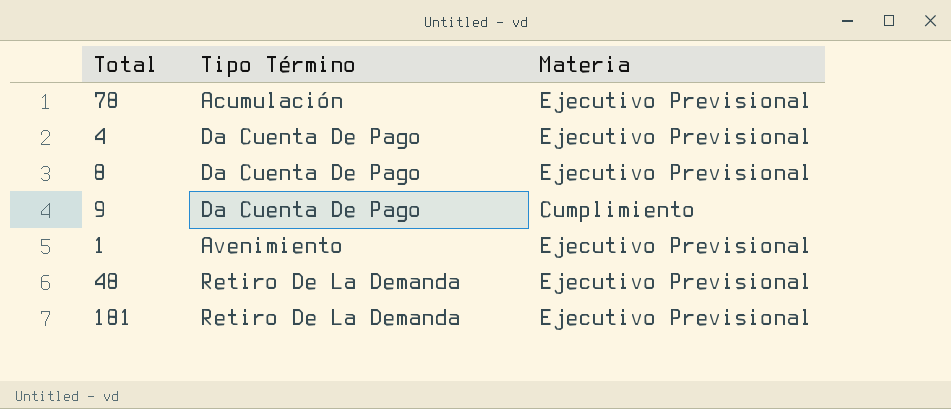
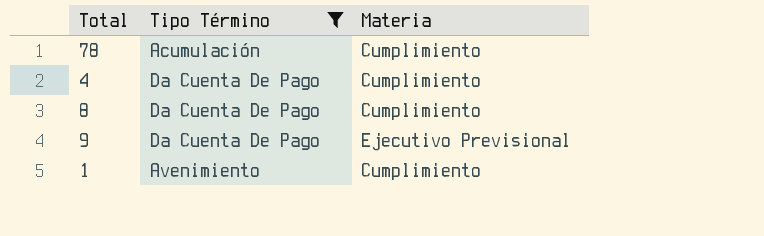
filter: none -> Tipo Término != Retiro De La Demanda
78 | Materia: Ejecutivo Previsional -> Cumplimiento
4 | Materia: Ejecutivo Previsional -> Cumplimiento
8 | Materia: Ejecutivo Previsional -> Cumplimiento
9 | Materia: Cumplimiento -> Ejecutivo Previsional
1 | Materia: Ejecutivo Previsional -> Cumplimiento

